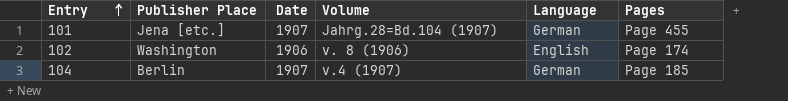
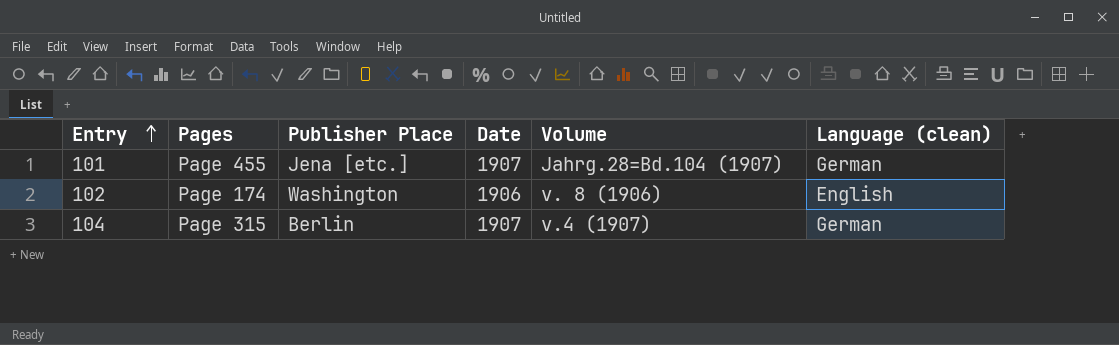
column Pages | position: 6 -> 2
column name: Language -> Language (clean)
104 | Pages: Page 185 -> Page 315

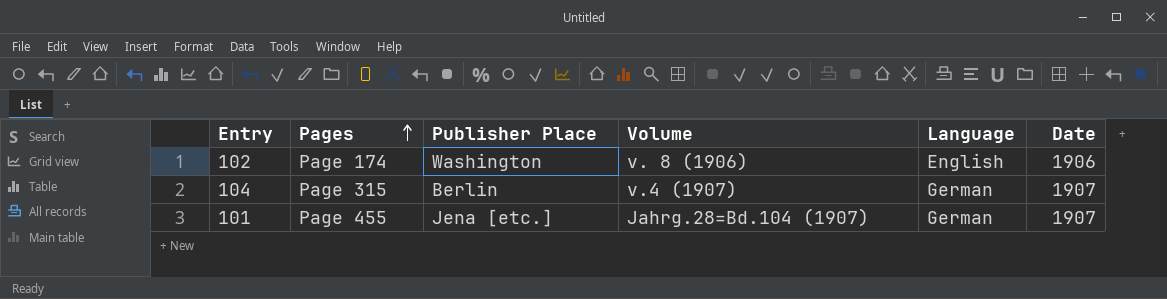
row order: Entry ascending -> Pages ascending
column name: Language (clean) -> Language
column Date | position: 4 -> 6

